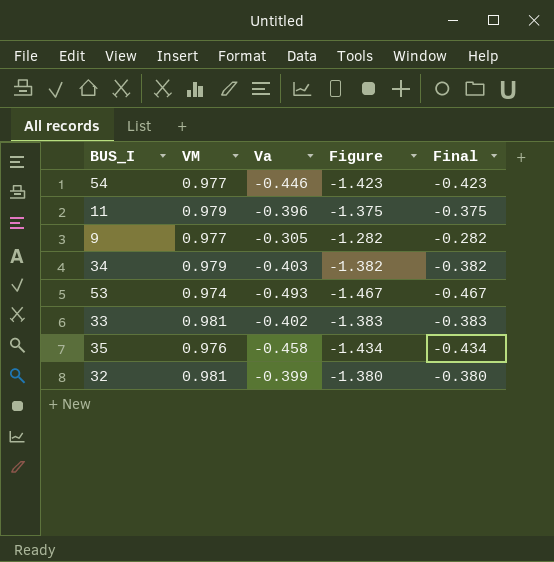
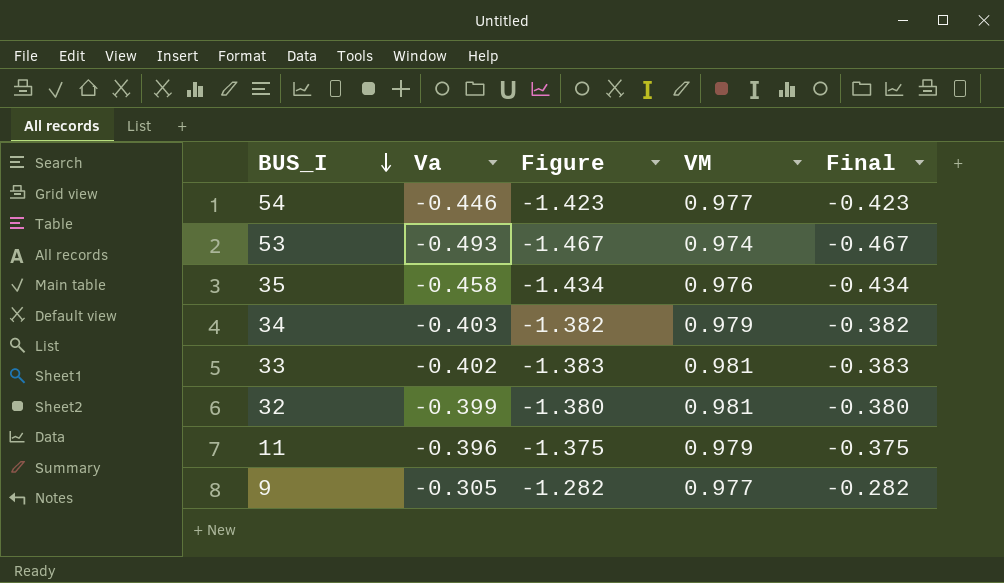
row order: none -> BUS_I descending
column VM | position: 2 -> 4

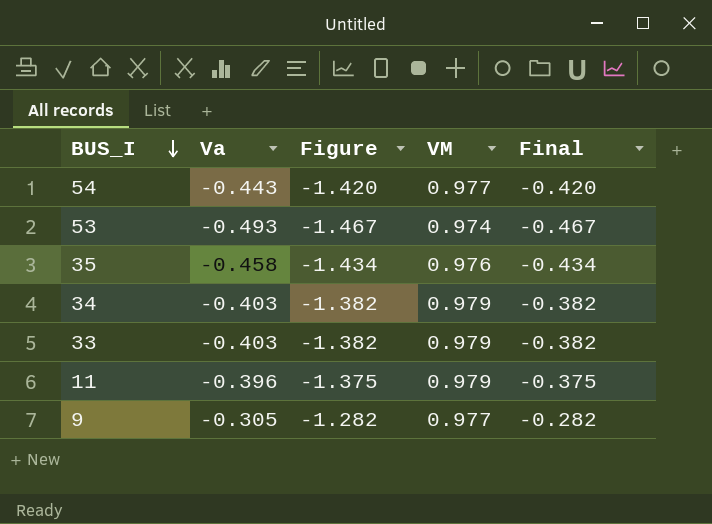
row 32: -0.399 | -1.380 | 0.981 | -0.380 -> none
54 | Va: -0.446 -> -0.443
54 | Figure: -1.423 -> -1.420
54 | Final: -0.423 -> -0.420
33 | Va: -0.402 -> -0.403
33 | Figure: -1.383 -> -1.382
33 | VM: 0.981 -> 0.979
33 | Final: -0.383 -> -0.382

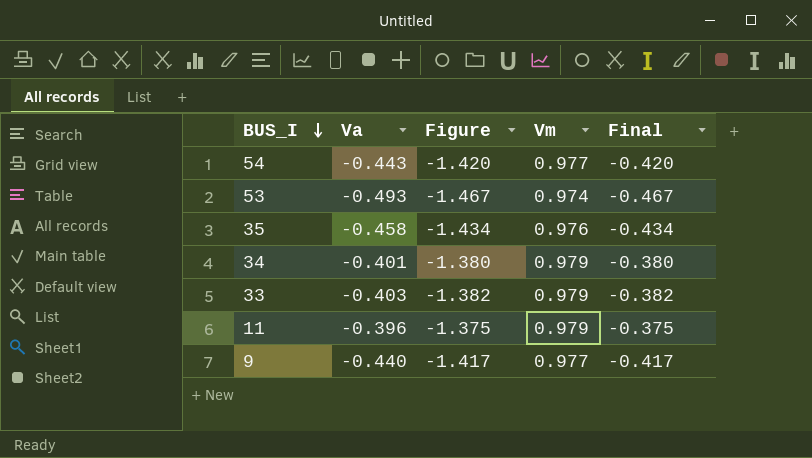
column name: VM -> Vm
34 | Va: -0.403 -> -0.401
34 | Figure: -1.382 -> -1.380
34 | Final: -0.382 -> -0.380
9 | Va: -0.305 -> -0.440
9 | Figure: -1.282 -> -1.417
9 | Final: -0.282 -> -0.417

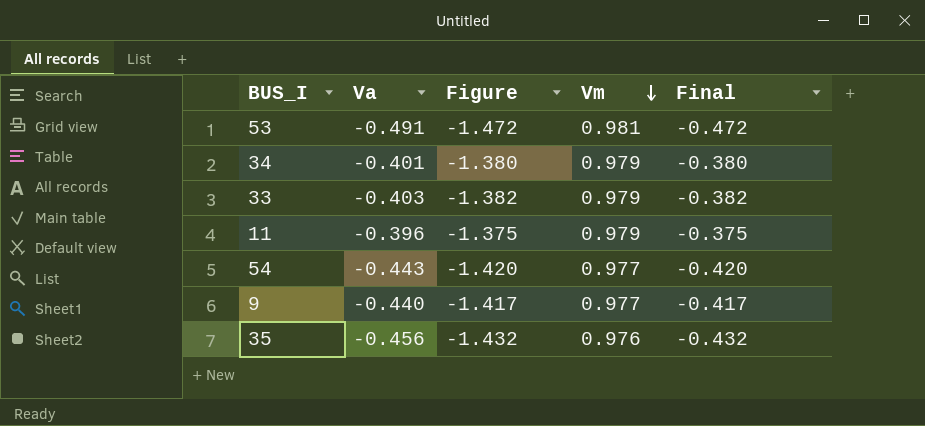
row order: BUS_I descending -> Vm descending
53 | Va: -0.493 -> -0.491
53 | Figure: -1.467 -> -1.472
53 | Vm: 0.974 -> 0.981
53 | Final: -0.467 -> -0.472
35 | Va: -0.458 -> -0.456
35 | Figure: -1.434 -> -1.432
35 | Final: -0.434 -> -0.432

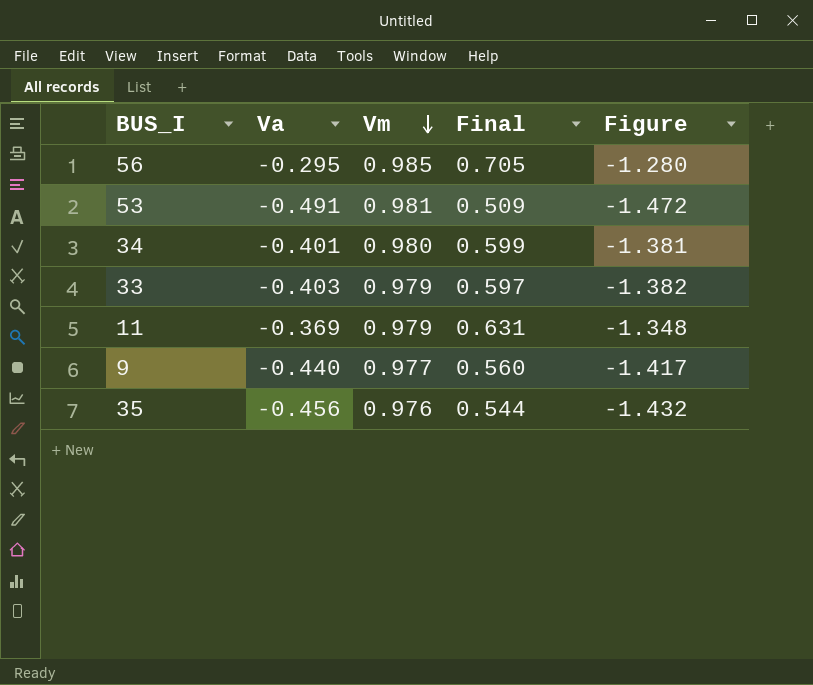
column Final | formula: [Figure] + 1 -> [Va] + 1
column Figure | position: 3 -> 5
row 54: -0.443 | -1.420 | 0.977 | -0.420 -> none
row 56: none -> -0.295 | 0.985 | 0.705 | -1.280
34 | Vm: 0.979 -> 0.980
34 | Figure: -1.380 -> -1.381
11 | Va: -0.396 -> -0.369
11 | Figure: -1.375 -> -1.348

